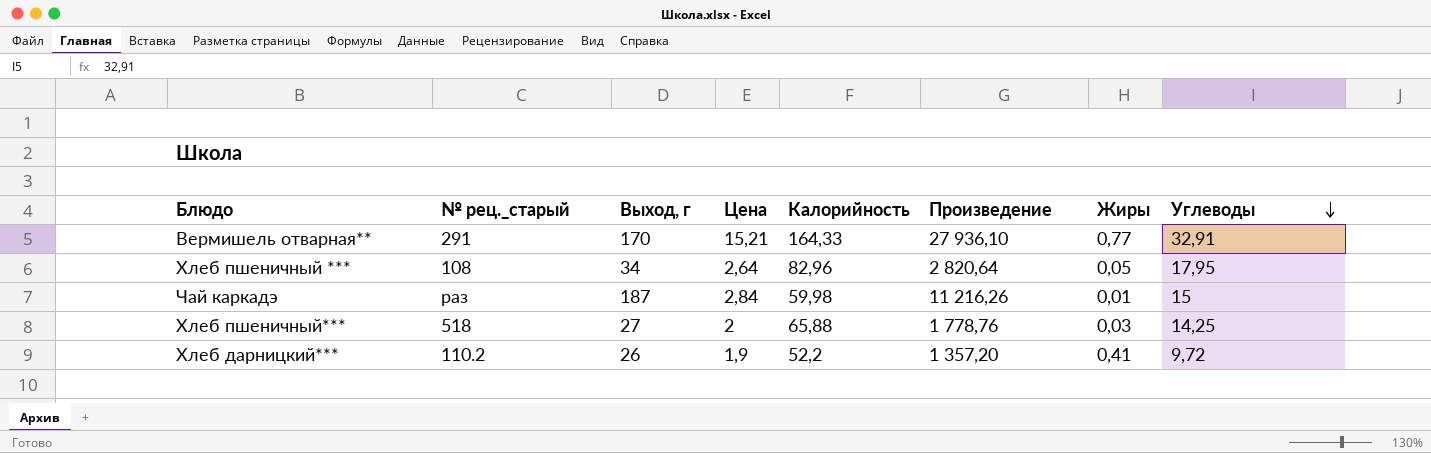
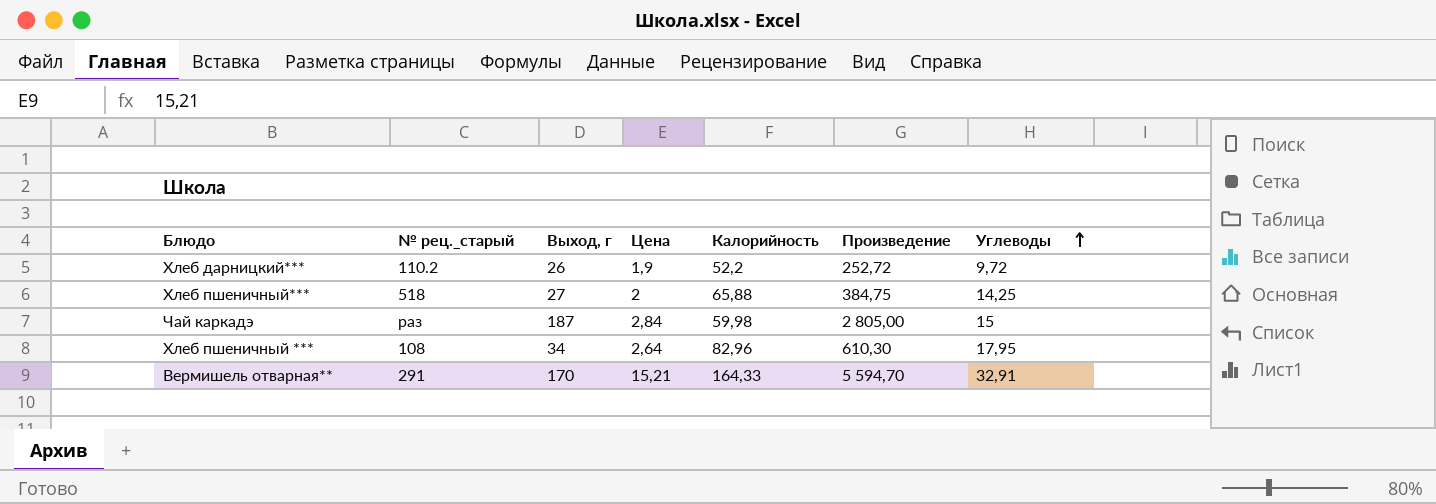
row order: Углеводы descending -> Углеводы ascending
column Жиры | position: 7 -> none
column Произведение | formula: [Выход, г] * [Калорийность] -> [Выход, г] * [Углеводы]

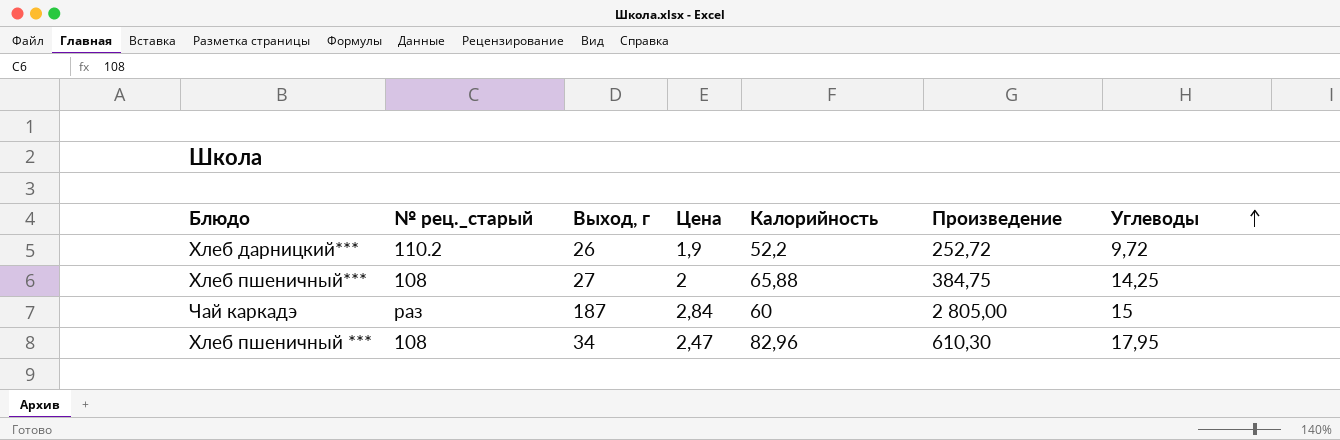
row Вермишель отварная**: 291 | 170 | 15,21 | 164,33 | 5 594,70 | 32,91 -> none
Хлеб пшеничный*** | № рец._старый: 518 -> 108
Чай каркадэ | Калорийность: 59,98 -> 60
Хлеб пшеничный *** | Цена: 2,64 -> 2,47

